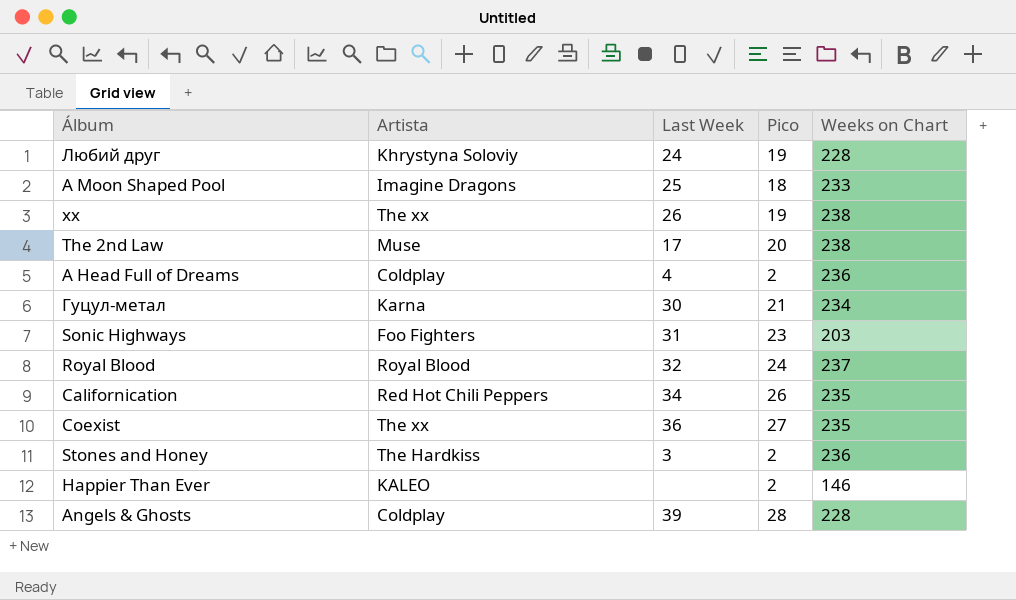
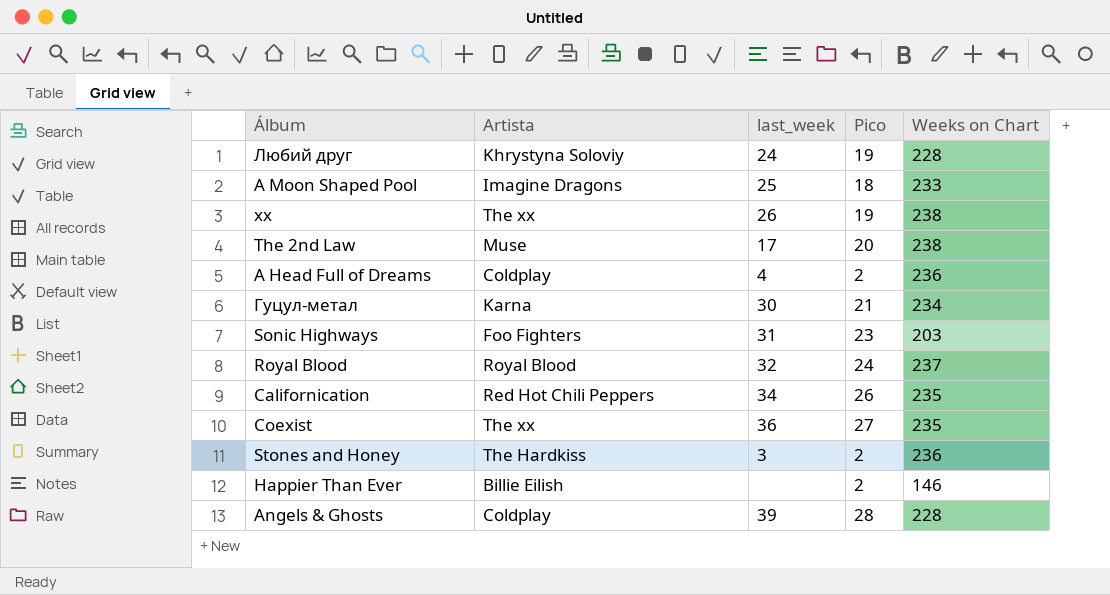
column name: Last Week -> last_week
Happier Than Ever | Artista: KALEO -> Billie Eilish

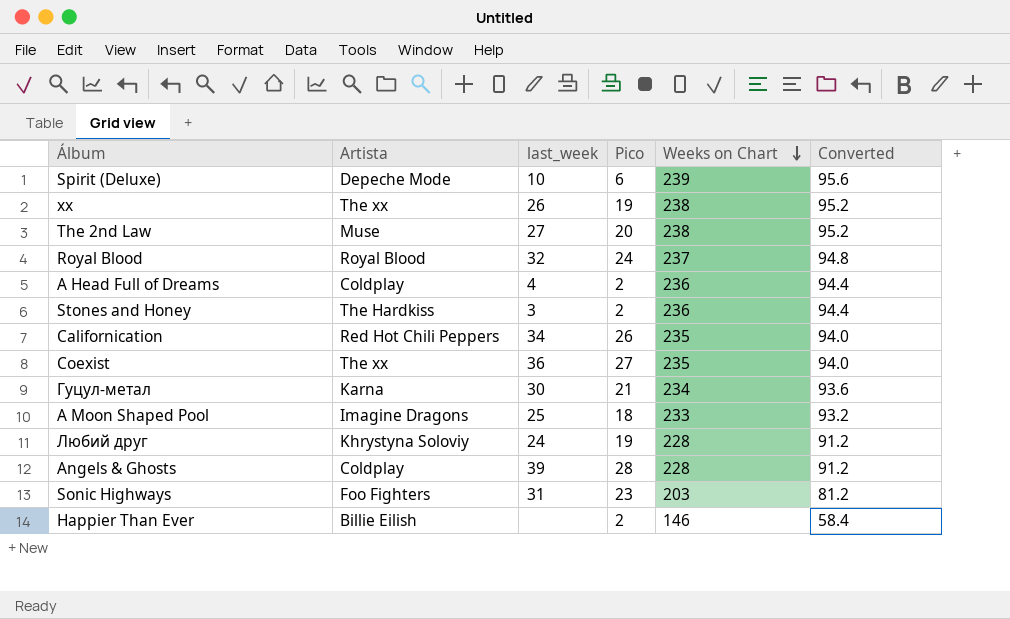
row order: none -> Weeks on Chart descending
column Converted | formula: none -> [Weeks on Chart] * 0.4
row Spirit (Deluxe): none -> Depeche Mode | 10 | 6 | 239 | 95.6
The 2nd Law | last_week: 17 -> 27

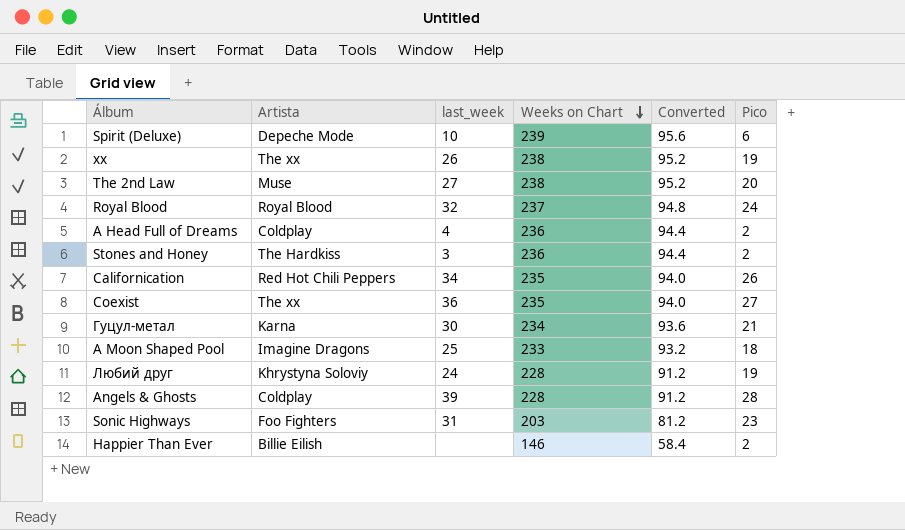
column Pico | position: 4 -> 6

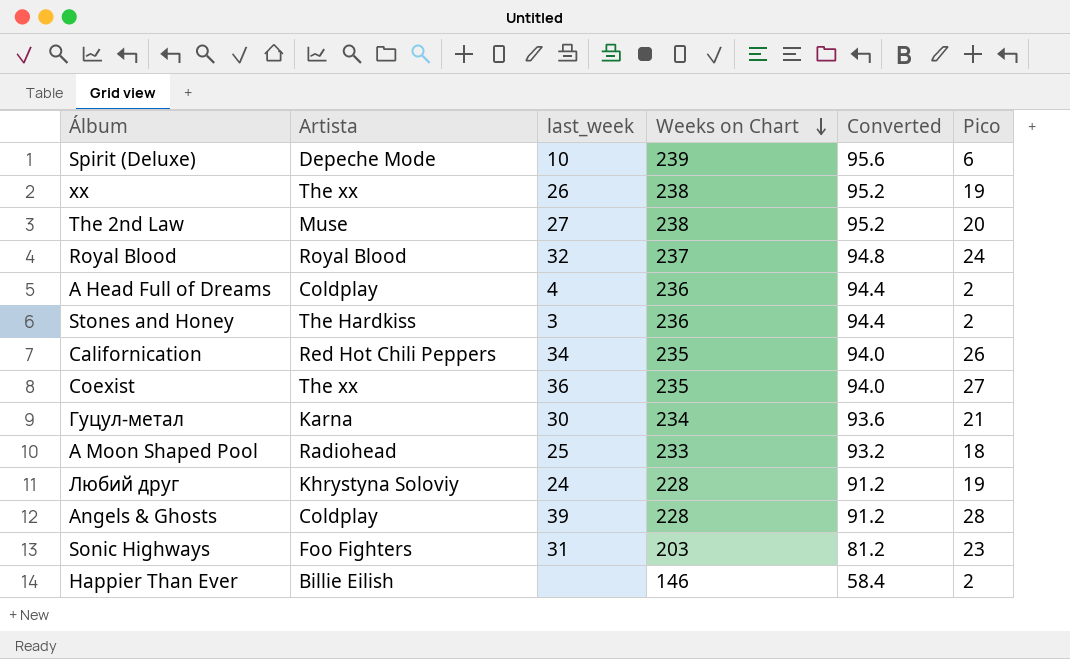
A Moon Shaped Pool | Artista: Imagine Dragons -> Radiohead

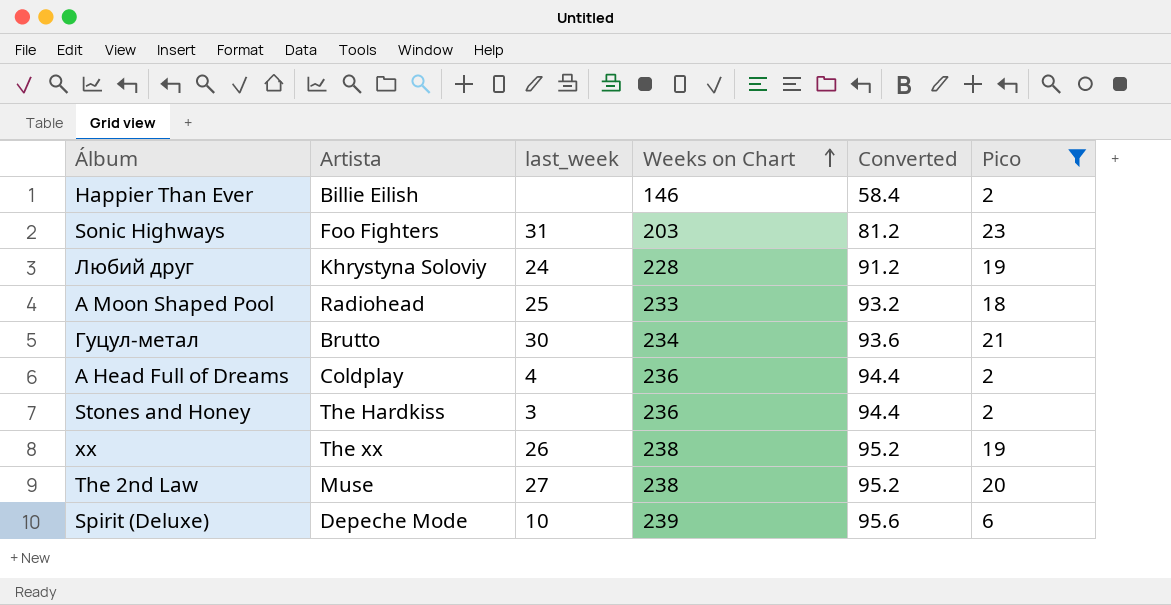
filter: none -> Pico <= 23
row order: Weeks on Chart descending -> Weeks on Chart ascending
Гуцул-метал | Artista: Karna -> Brutto

